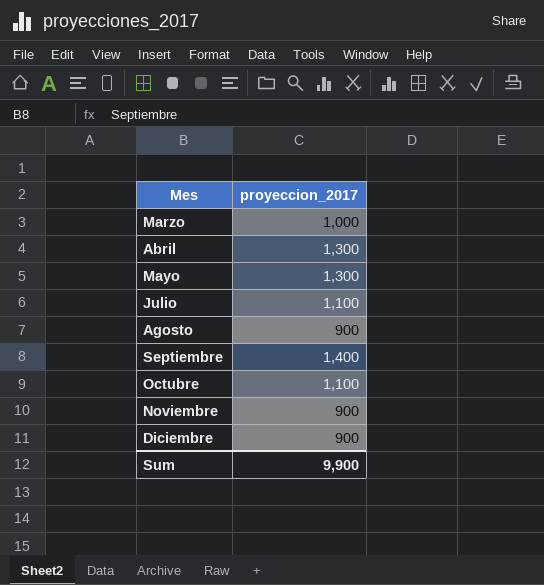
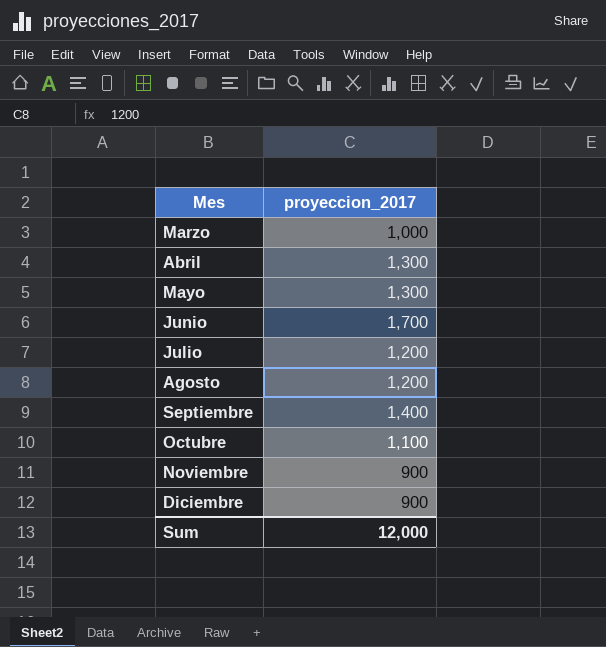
row Junio: none -> 1,700
Julio | proyeccion_2017: 1,100 -> 1,200
Agosto | proyeccion_2017: 900 -> 1,200
Sum | proyeccion_2017: 9,900 -> 12,000

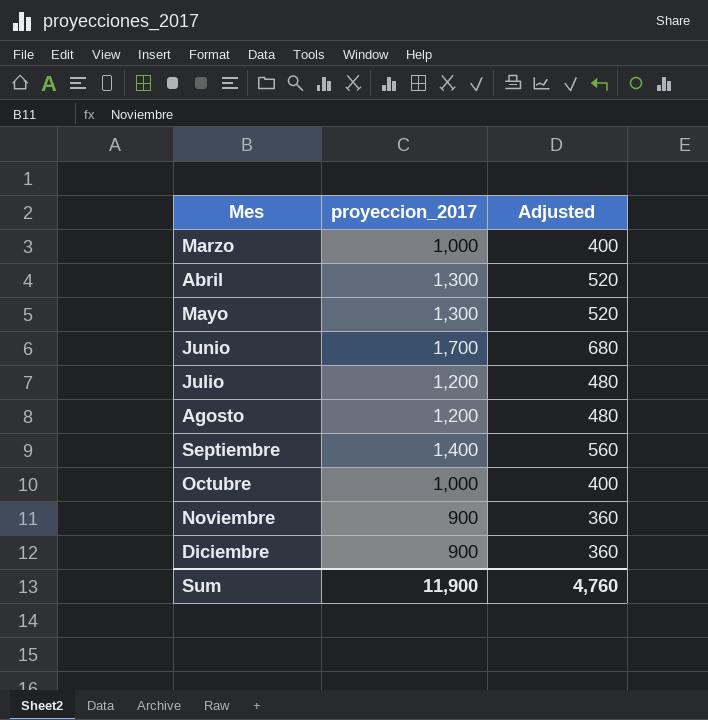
column Adjusted | formula: none -> [proyeccion_2017] * 0.4
Octubre | proyeccion_2017: 1,100 -> 1,000
Sum | proyeccion_2017: 12,000 -> 11,900

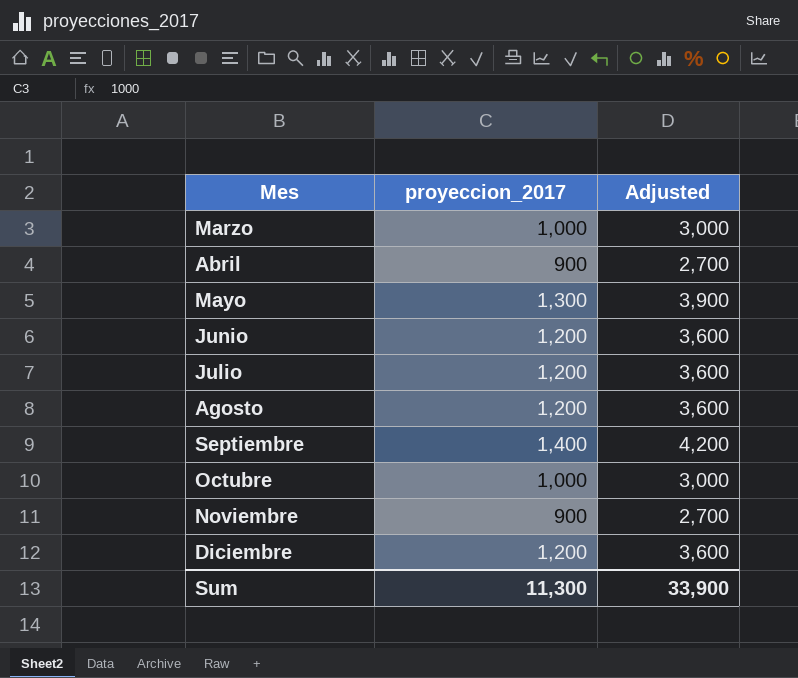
column Adjusted | formula: [proyeccion_2017] * 0.4 -> [proyeccion_2017] * 3
Abril | proyeccion_2017: 1,300 -> 900
Junio | proyeccion_2017: 1,700 -> 1,200
Diciembre | proyeccion_2017: 900 -> 1,200
Sum | proyeccion_2017: 11,900 -> 11,300
Sum | Adjusted: 4,760 -> 33,900

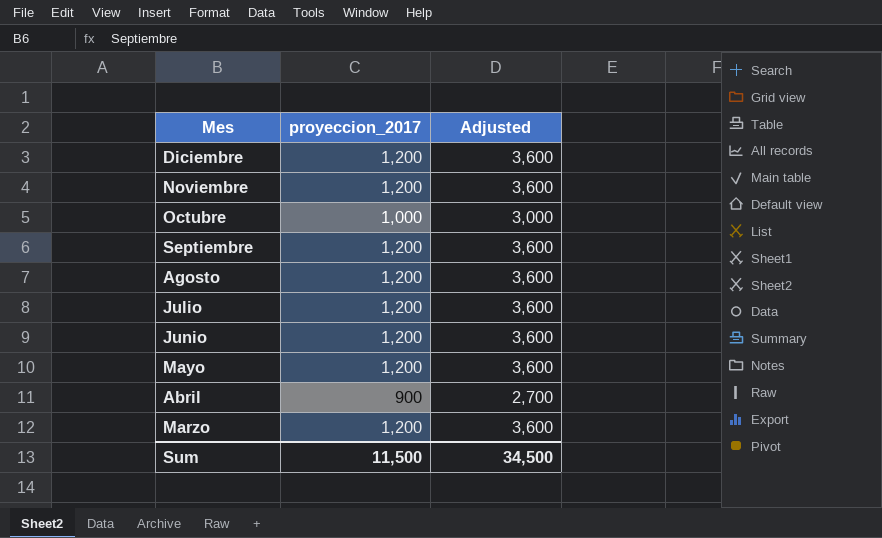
row order: Mes ascending -> Mes descending
Noviembre | proyeccion_2017: 900 -> 1,200
Noviembre | Adjusted: 2,700 -> 3,600
Septiembre | proyeccion_2017: 1,400 -> 1,200
Septiembre | Adjusted: 4,200 -> 3,600
Mayo | proyeccion_2017: 1,300 -> 1,200
Mayo | Adjusted: 3,900 -> 3,600
Marzo | proyeccion_2017: 1,000 -> 1,200
Marzo | Adjusted: 3,000 -> 3,600
Sum | proyeccion_2017: 11,300 -> 11,500
Sum | Adjusted: 33,900 -> 34,500

